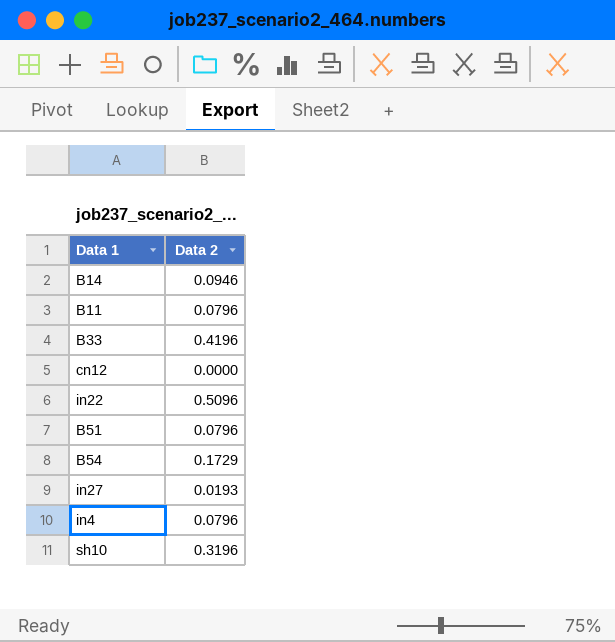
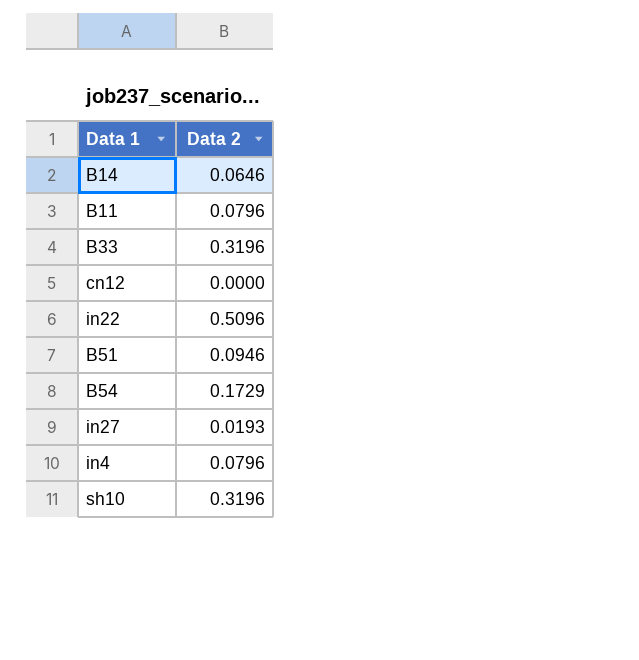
B14 | Data 2: 0.0946 -> 0.0646
B33 | Data 2: 0.4196 -> 0.3196
B51 | Data 2: 0.0796 -> 0.0946

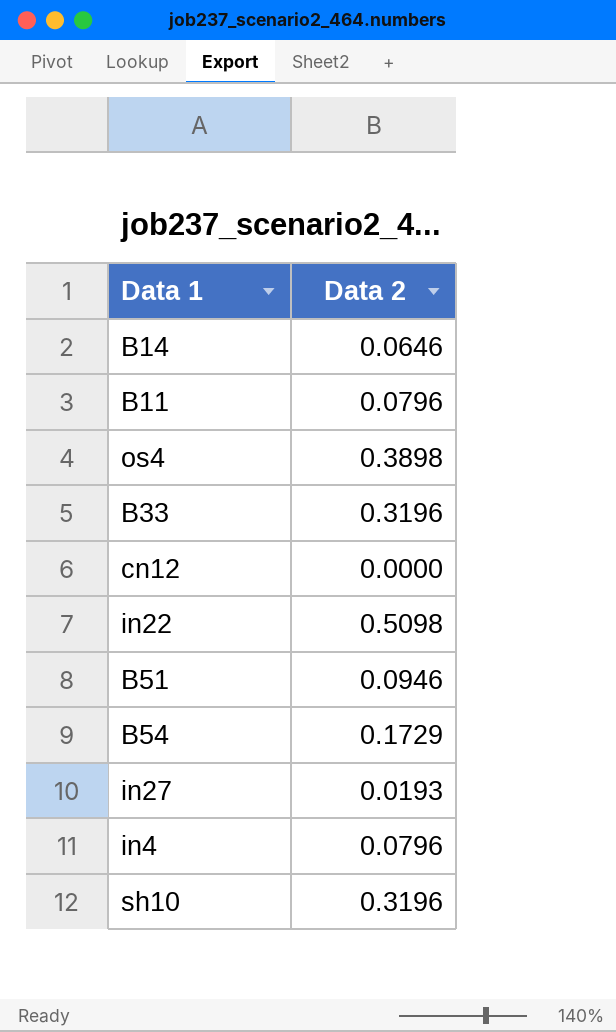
row os4: none -> 0.3898
in22 | Data 2: 0.5096 -> 0.5098

